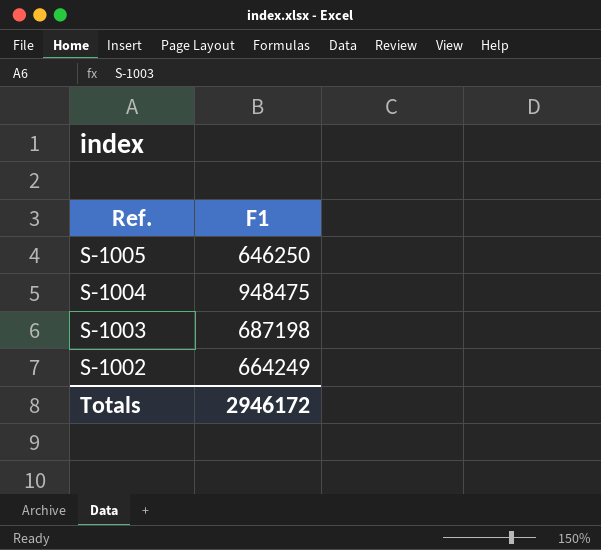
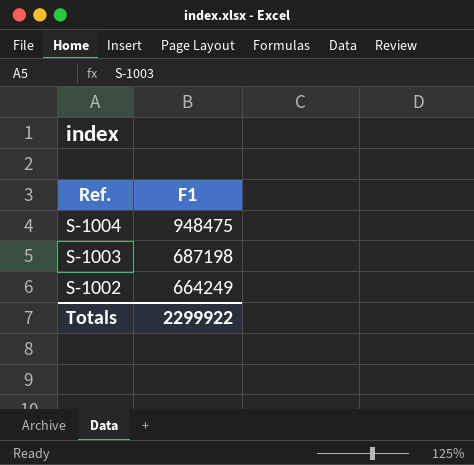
row S-1005: 646250 -> none
Totals | F1: 2946172 -> 2299922

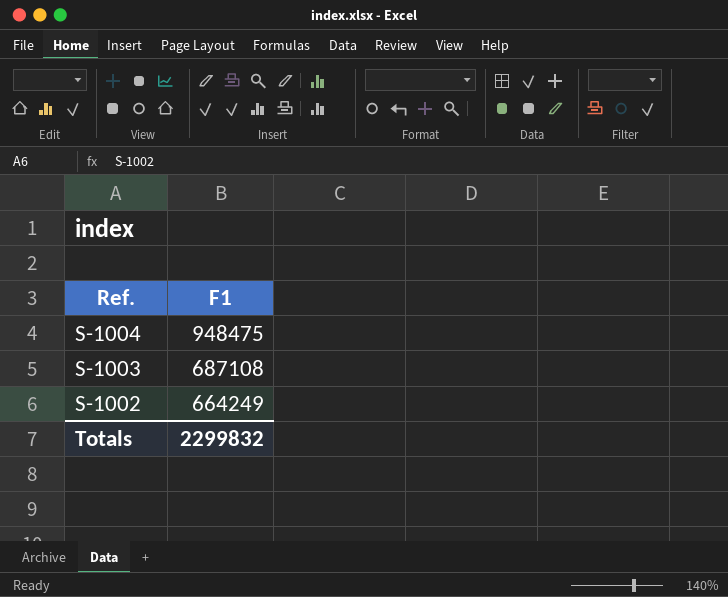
S-1003 | F1: 687198 -> 687108
Totals | F1: 2299922 -> 2299832

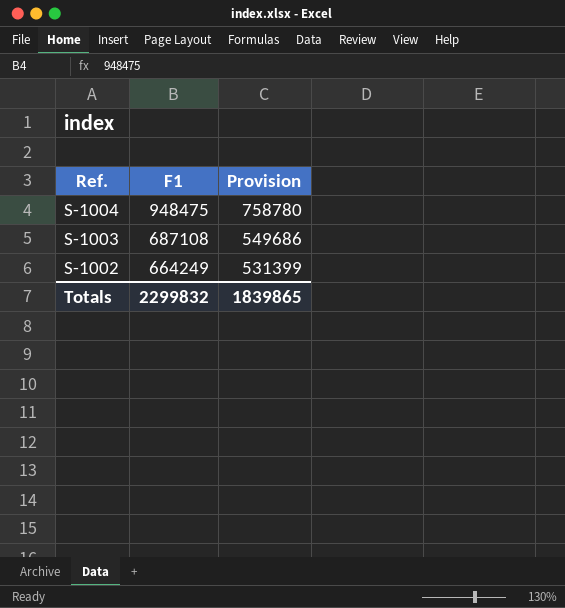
column Provision | formula: none -> [F1] * 0.8

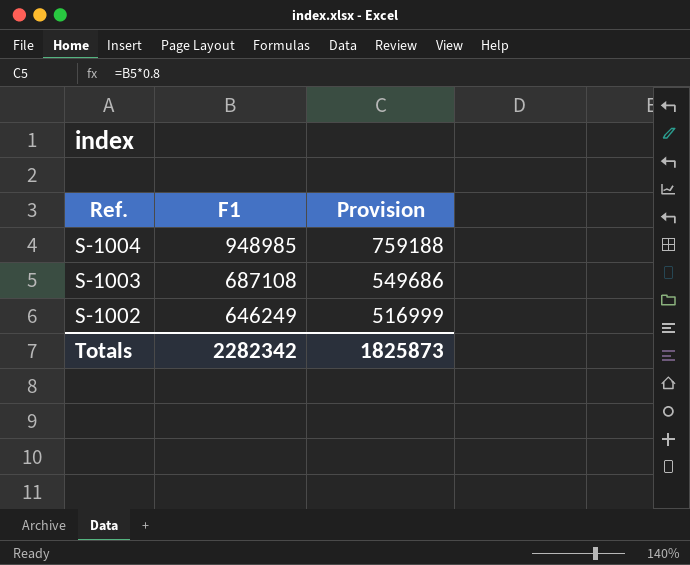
S-1004 | F1: 948475 -> 948985
S-1004 | Provision: 758780 -> 759188
S-1002 | F1: 664249 -> 646249
S-1002 | Provision: 531399 -> 516999
Totals | F1: 2299832 -> 2282342
Totals | Provision: 1839865 -> 1825873

